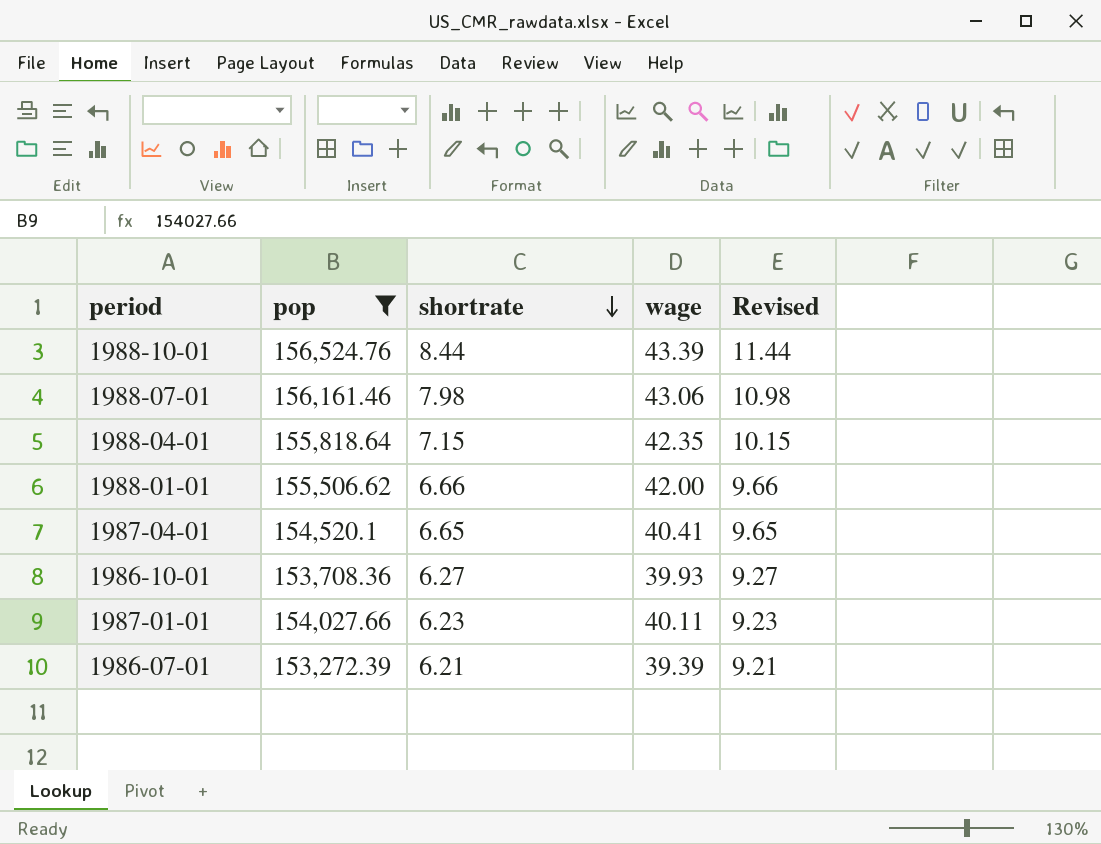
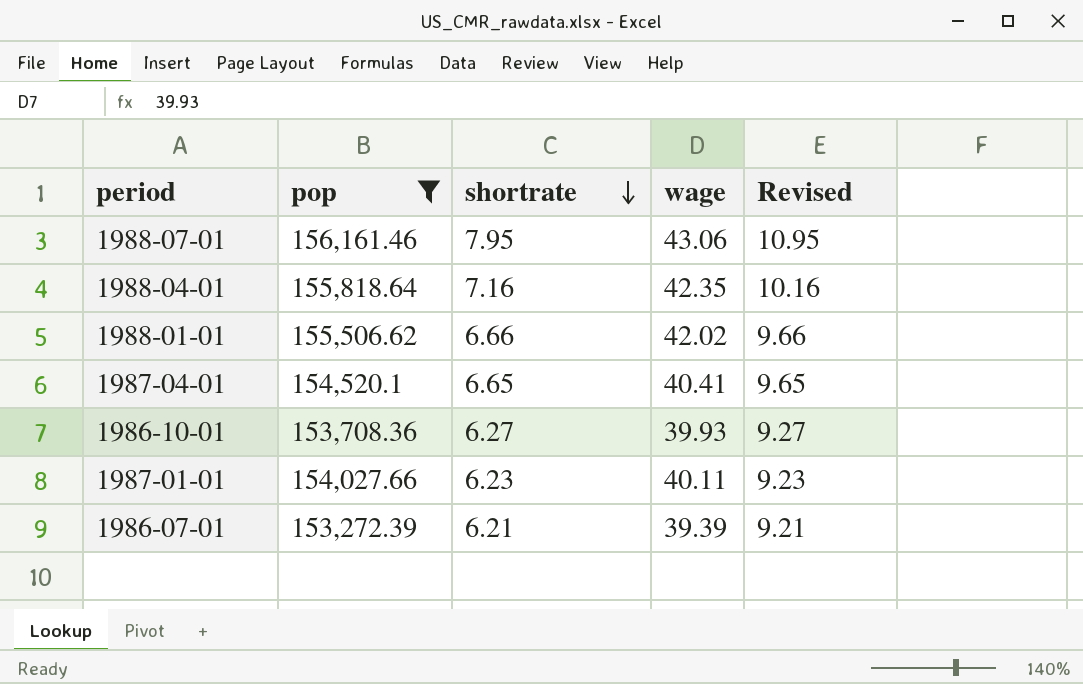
row 1988-10-01: 156,524.76 | 8.44 | 43.39 | 11.44 -> none
1988-07-01 | shortrate: 7.98 -> 7.95
1988-07-01 | Revised: 10.98 -> 10.95
1988-04-01 | shortrate: 7.15 -> 7.16
1988-04-01 | Revised: 10.15 -> 10.16
1988-01-01 | wage: 42.00 -> 42.02

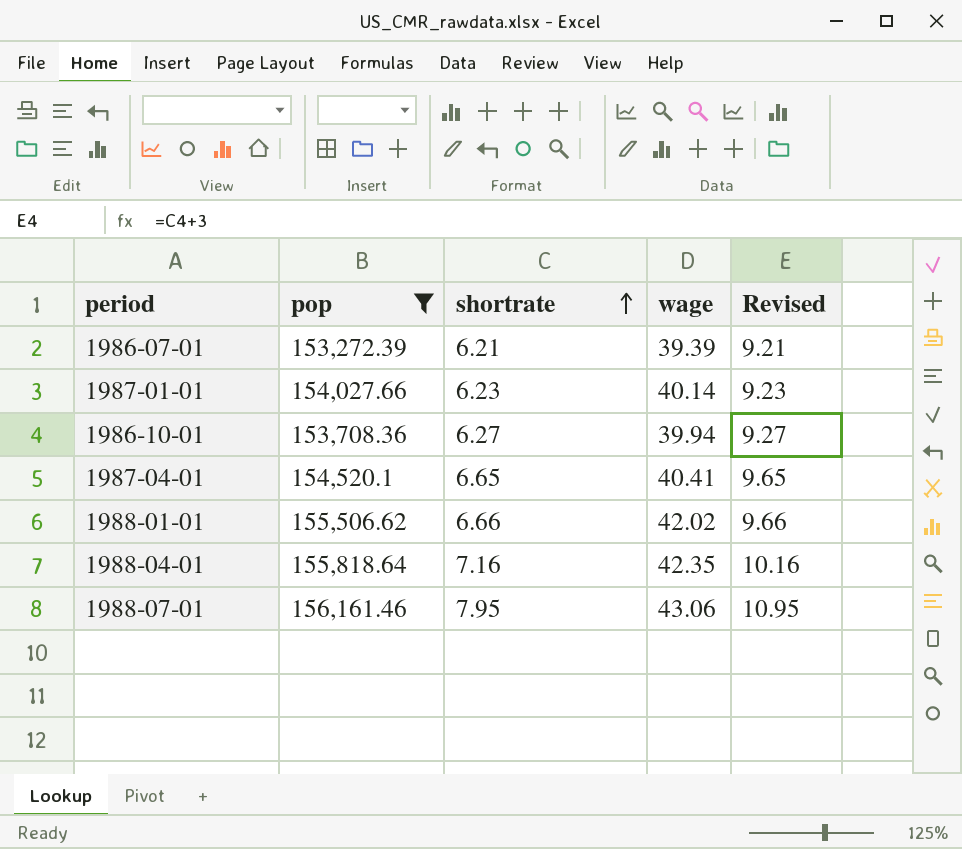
row order: shortrate descending -> shortrate ascending
1987-01-01 | wage: 40.11 -> 40.14
1986-10-01 | wage: 39.93 -> 39.94

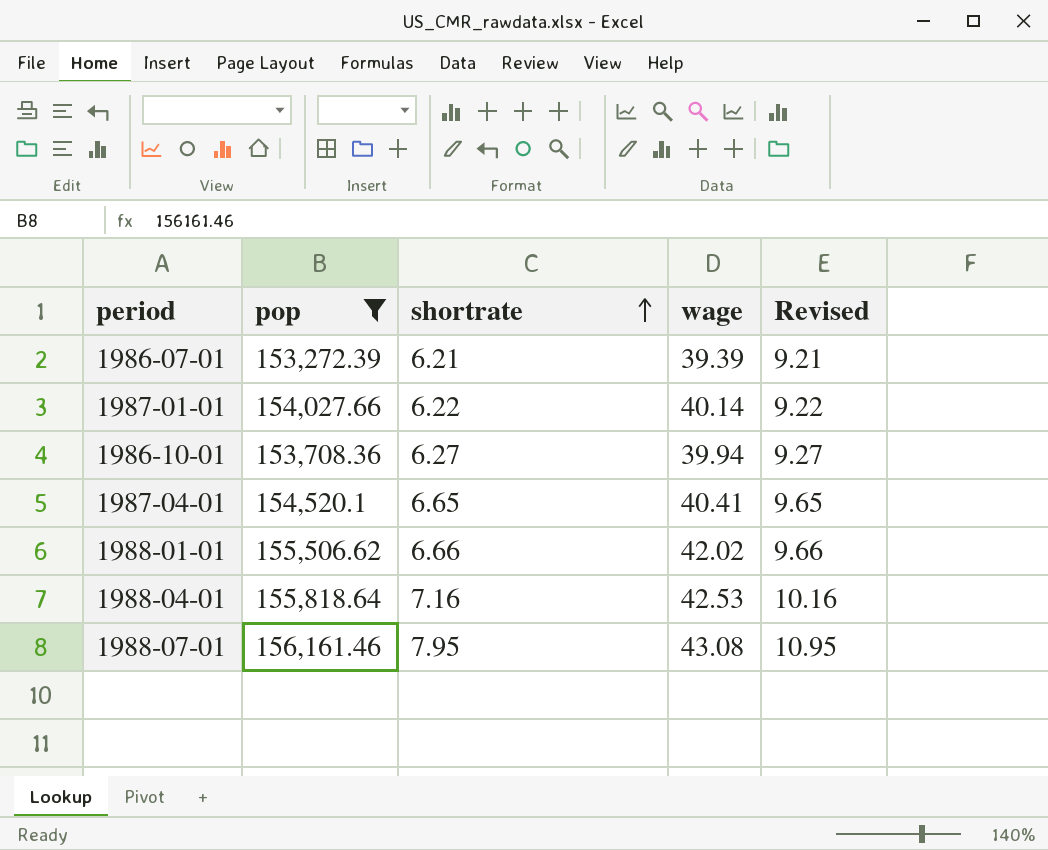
1987-01-01 | shortrate: 6.23 -> 6.22
1987-01-01 | Revised: 9.23 -> 9.22
1988-04-01 | wage: 42.35 -> 42.53
1988-07-01 | wage: 43.06 -> 43.08

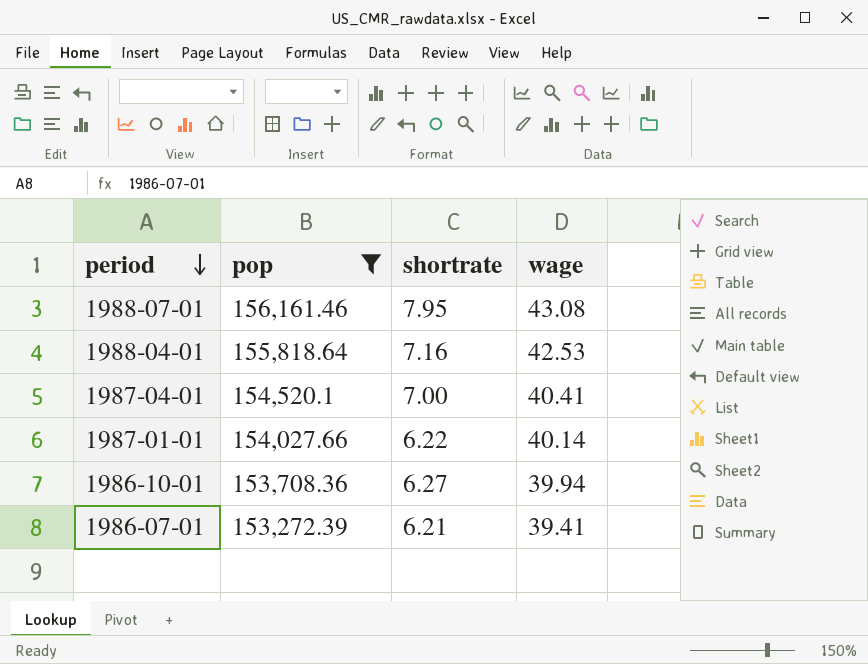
row order: shortrate ascending -> period descending
column Revised | formula: [shortrate] + 3 -> none
row 1988-01-01: 155,506.62 | 6.66 | 42.02 | 9.66 -> none
1987-04-01 | shortrate: 6.65 -> 7.00
1986-07-01 | wage: 39.39 -> 39.41

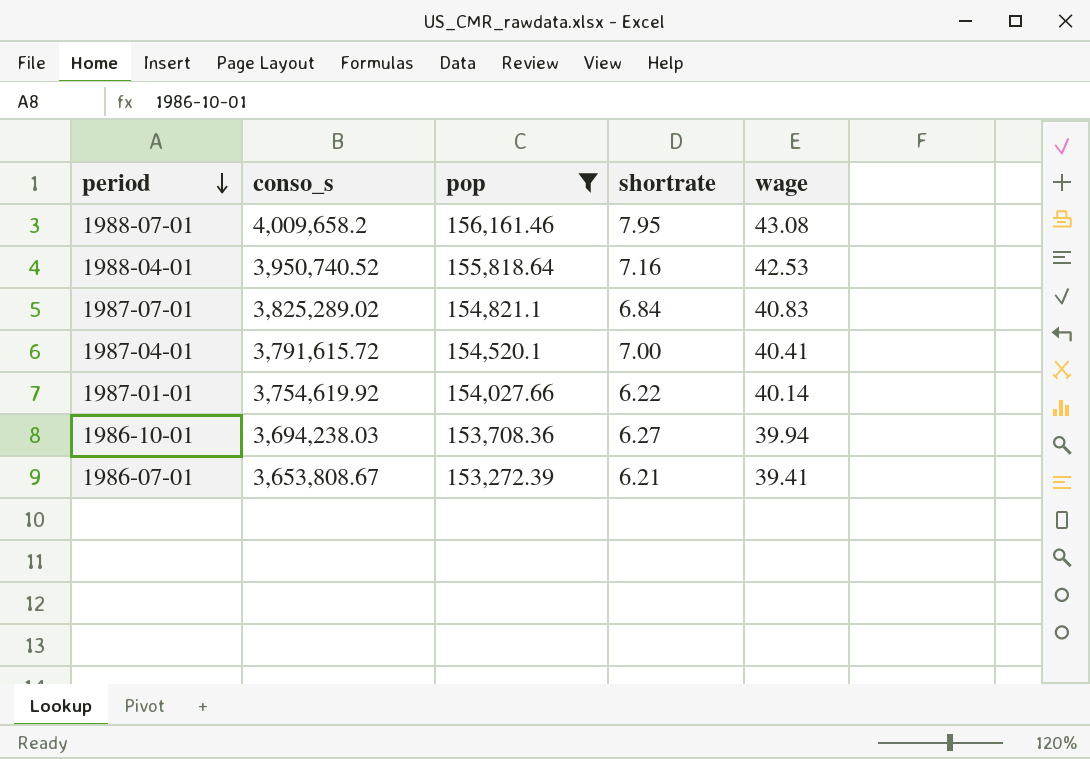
column conso_s | position: none -> 2
row 1987-07-01: none -> 3,825,289.02 | 154,821.1 | 6.84 | 40.83

